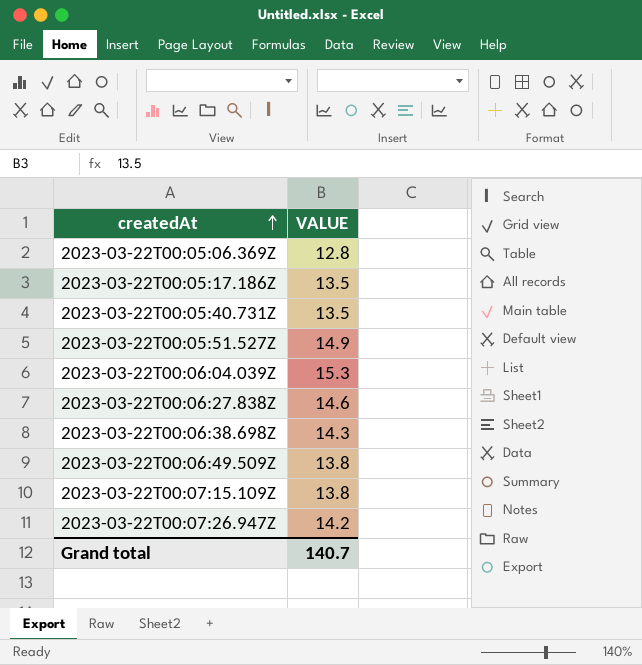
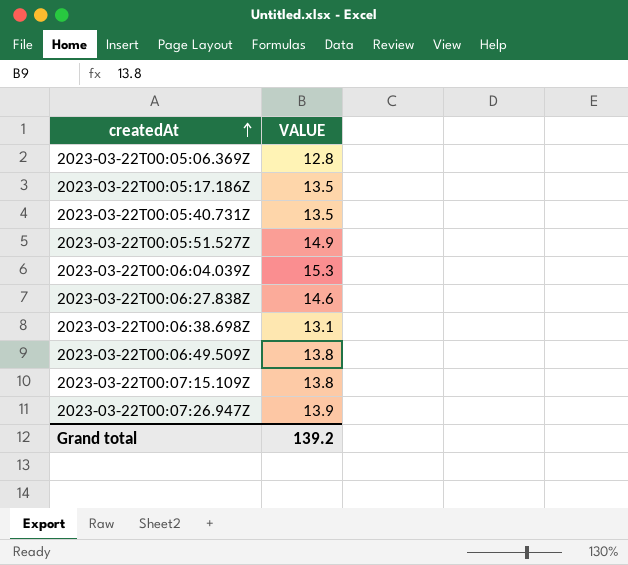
2023-03-22T00:06:38.698Z | VALUE: 14.3 -> 13.1
2023-03-22T00:07:26.947Z | VALUE: 14.2 -> 13.9
Grand total | VALUE: 140.7 -> 139.2

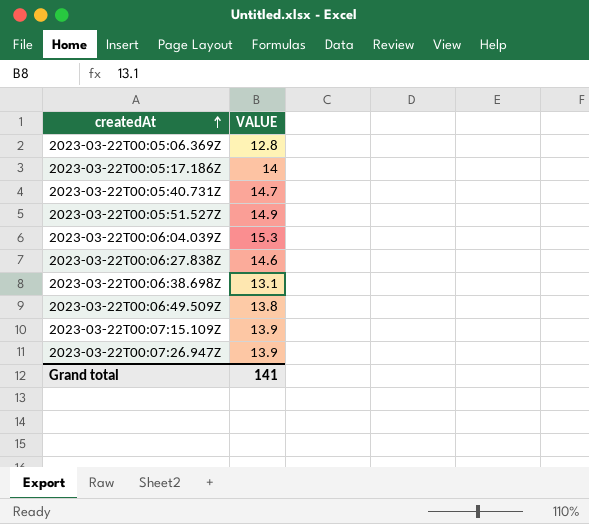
2023-03-22T00:05:17.186Z | VALUE: 13.5 -> 14
2023-03-22T00:05:40.731Z | VALUE: 13.5 -> 14.7
2023-03-22T00:07:15.109Z | VALUE: 13.8 -> 13.9
Grand total | VALUE: 139.2 -> 141

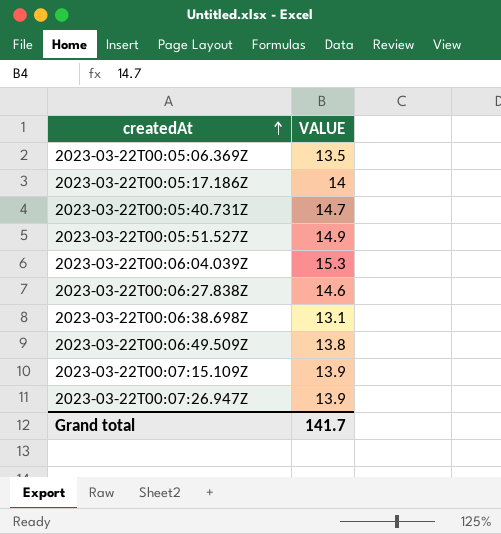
2023-03-22T00:05:06.369Z | VALUE: 12.8 -> 13.5
Grand total | VALUE: 141 -> 141.7

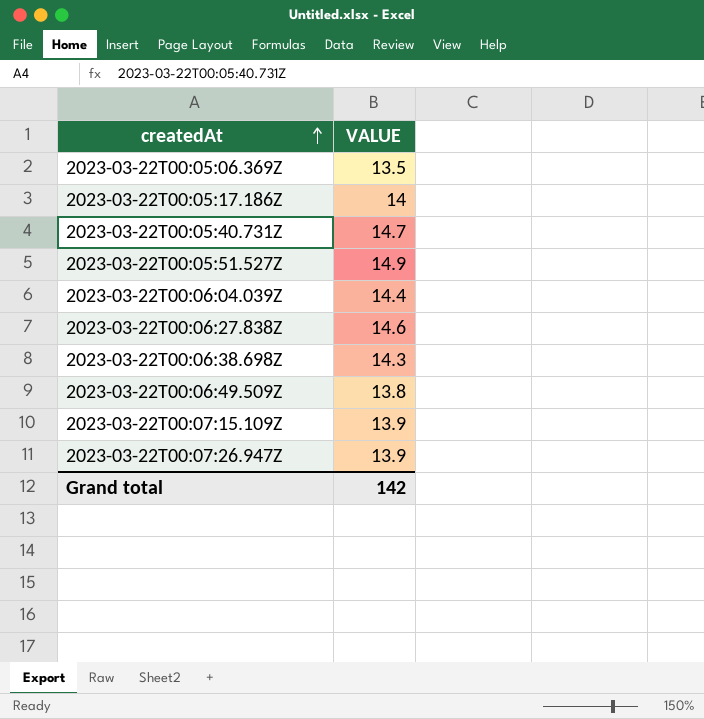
2023-03-22T00:06:04.039Z | VALUE: 15.3 -> 14.4
2023-03-22T00:06:38.698Z | VALUE: 13.1 -> 14.3
Grand total | VALUE: 141.7 -> 142

